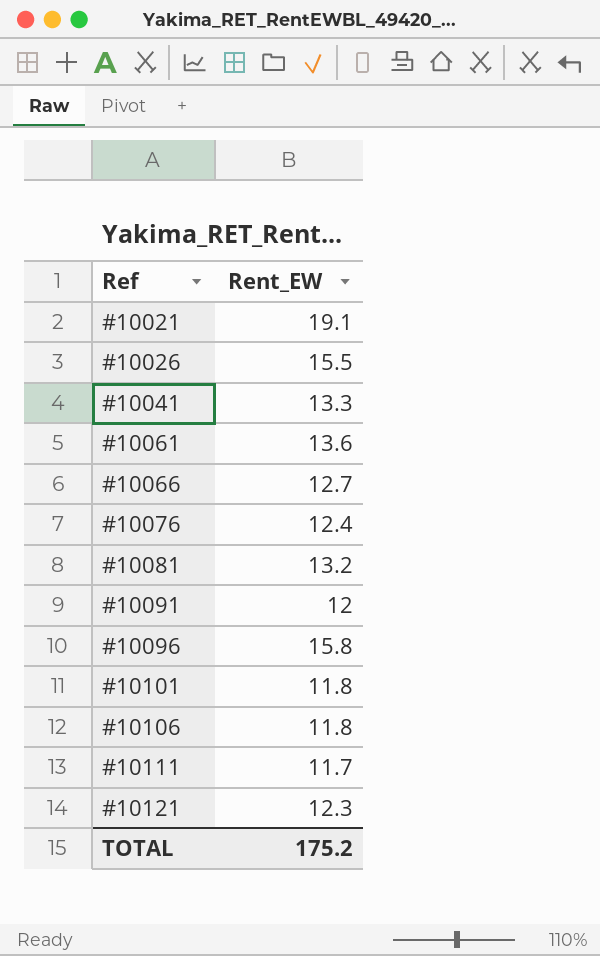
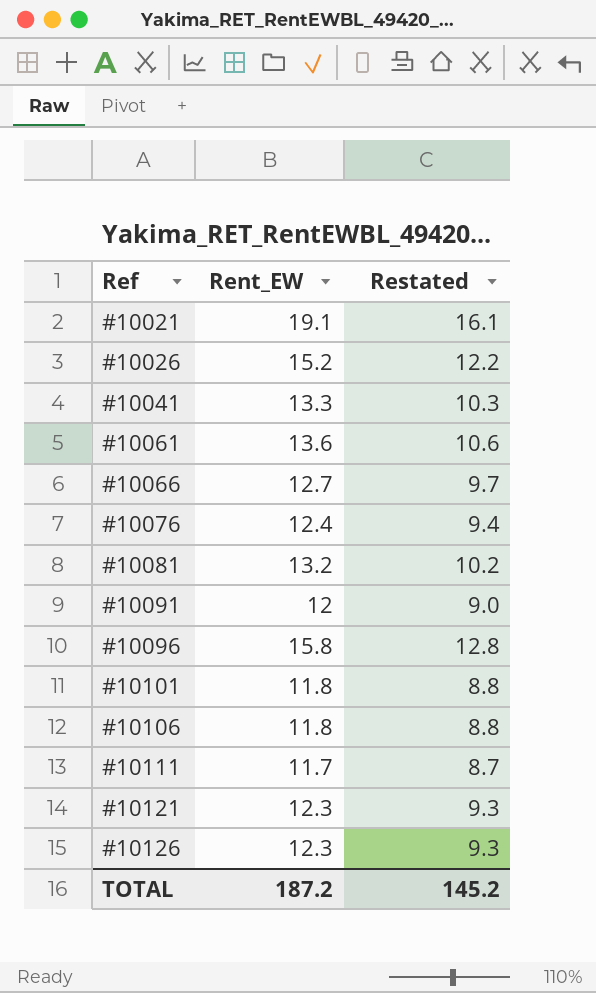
column Restated | formula: none -> [Rent_EW] - 3
#10026 | Rent_EW: 15.5 -> 15.2
row #10126: none -> 12.3 | 9.3
TOTAL | Rent_EW: 175.2 -> 187.2

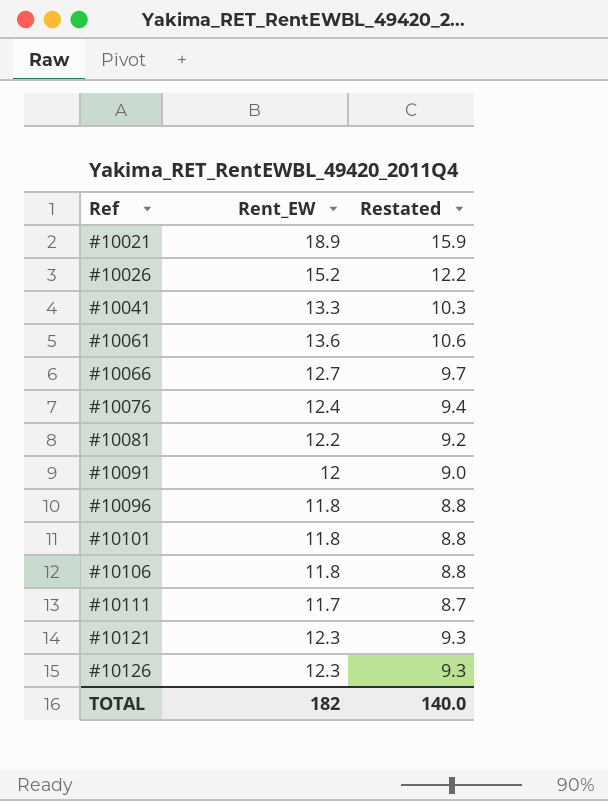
#10021 | Rent_EW: 19.1 -> 18.9
#10021 | Restated: 16.1 -> 15.9
#10081 | Rent_EW: 13.2 -> 12.2
#10081 | Restated: 10.2 -> 9.2
#10096 | Rent_EW: 15.8 -> 11.8
#10096 | Restated: 12.8 -> 8.8
TOTAL | Rent_EW: 187.2 -> 182
TOTAL | Restated: 145.2 -> 140.0

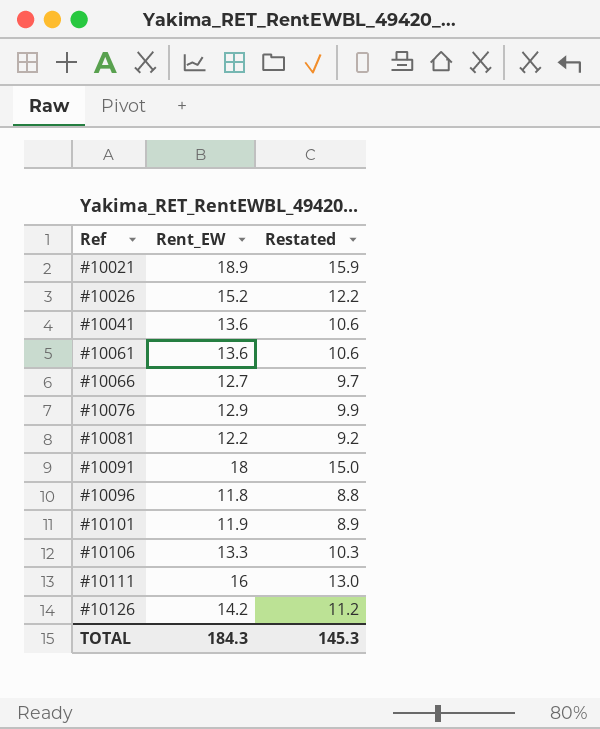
row #10121: 12.3 | 9.3 -> none
#10041 | Rent_EW: 13.3 -> 13.6
#10041 | Restated: 10.3 -> 10.6
#10076 | Rent_EW: 12.4 -> 12.9
#10076 | Restated: 9.4 -> 9.9
#10091 | Rent_EW: 12 -> 18
#10091 | Restated: 9.0 -> 15.0
#10101 | Rent_EW: 11.8 -> 11.9
#10101 | Restated: 8.8 -> 8.9
#10106 | Rent_EW: 11.8 -> 13.3
#10106 | Restated: 8.8 -> 10.3
#10111 | Rent_EW: 11.7 -> 16
#10111 | Restated: 8.7 -> 13.0
#10126 | Rent_EW: 12.3 -> 14.2
#10126 | Restated: 9.3 -> 11.2
TOTAL | Rent_EW: 182 -> 184.3
TOTAL | Restated: 140.0 -> 145.3

